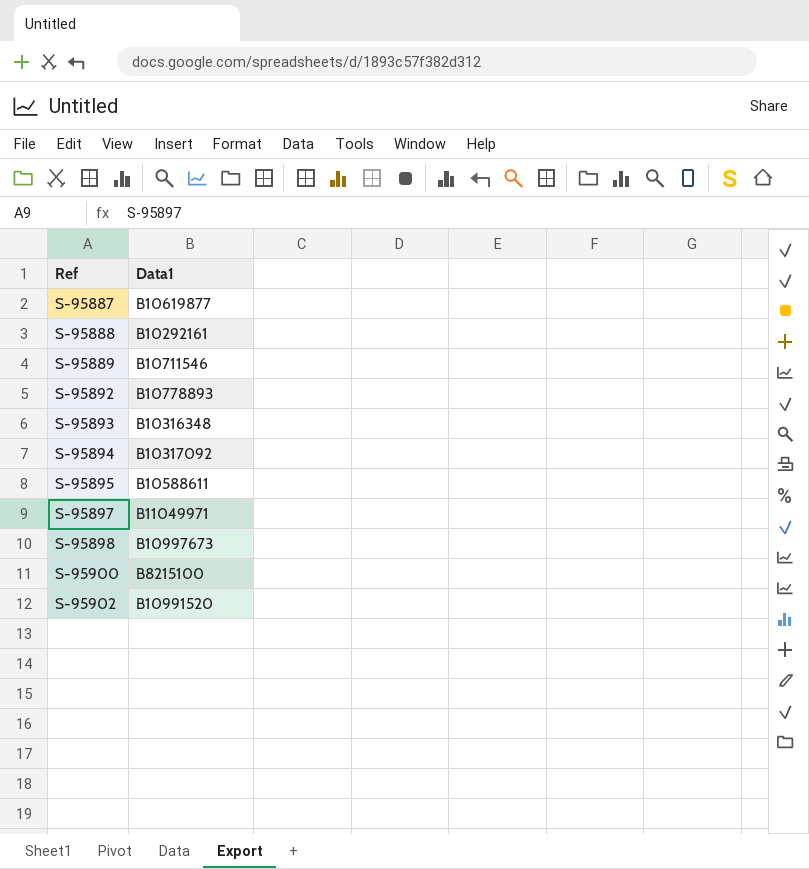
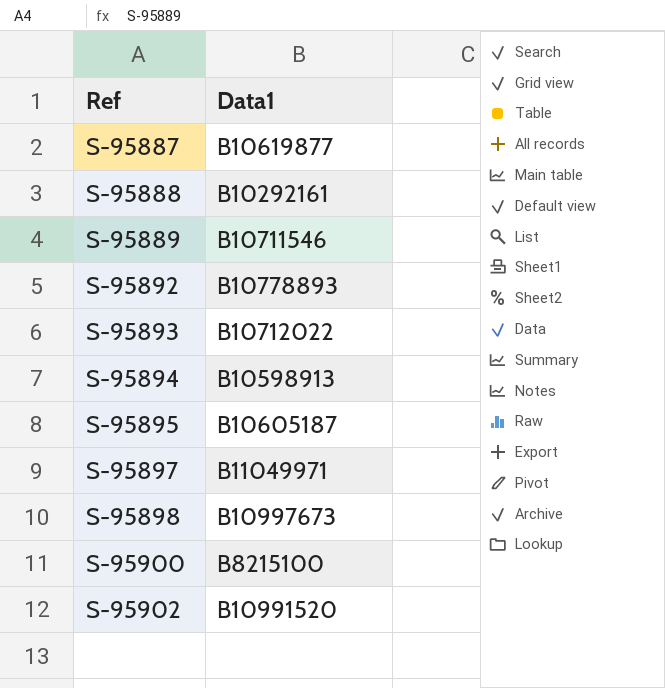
S-95893 | Data1: B10316348 -> B10712022
S-95894 | Data1: B10317092 -> B10598913
S-95895 | Data1: B10588611 -> B10605187

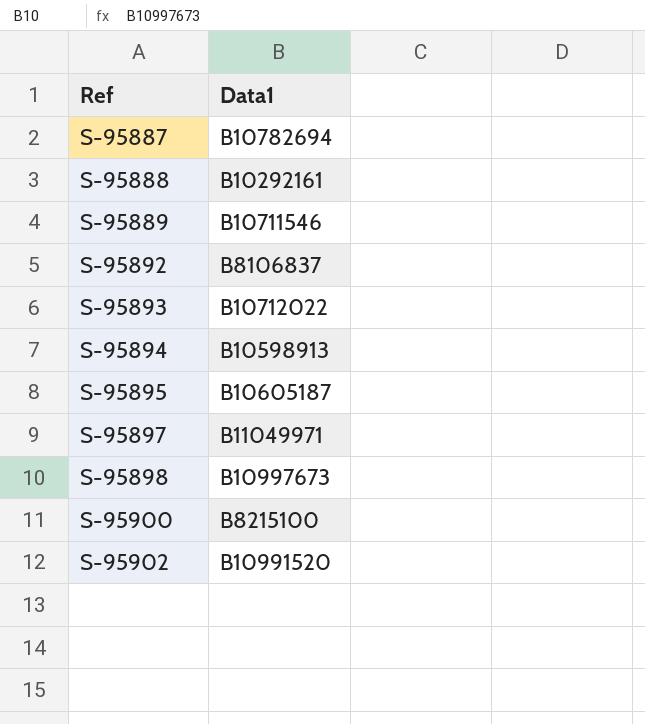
S-95887 | Data1: B10619877 -> B10782694
S-95892 | Data1: B10778893 -> B8106837

